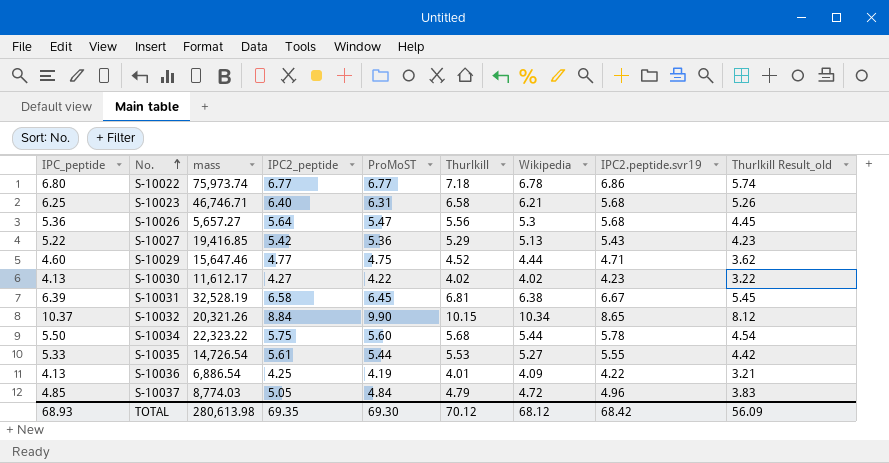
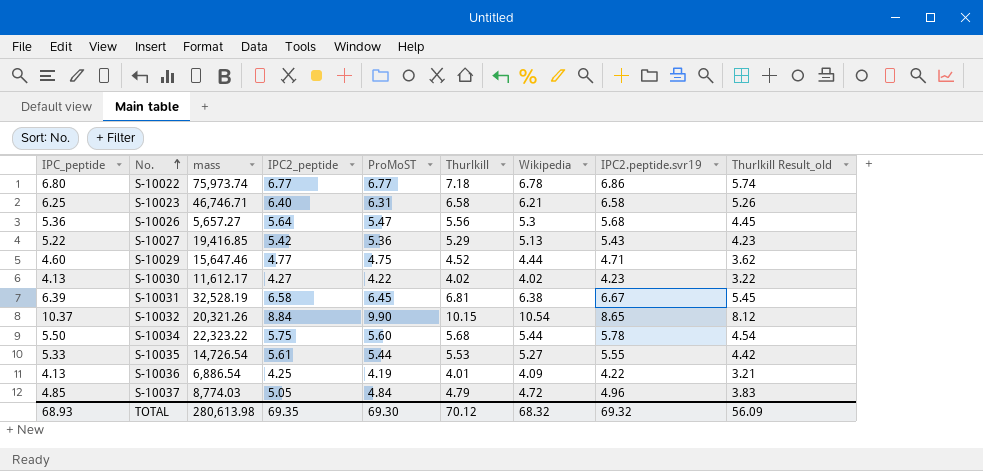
S-10023 | IPC2.peptide.svr19: 5.68 -> 6.58
S-10032 | Wikipedia: 10.34 -> 10.54
TOTAL | Wikipedia: 68.12 -> 68.32
TOTAL | IPC2.peptide.svr19: 68.42 -> 69.32

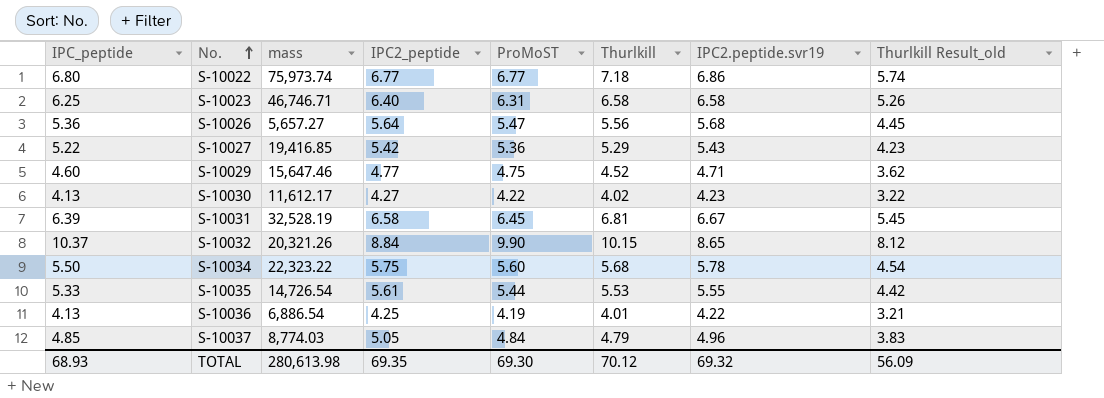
column Wikipedia | position: 7 -> none

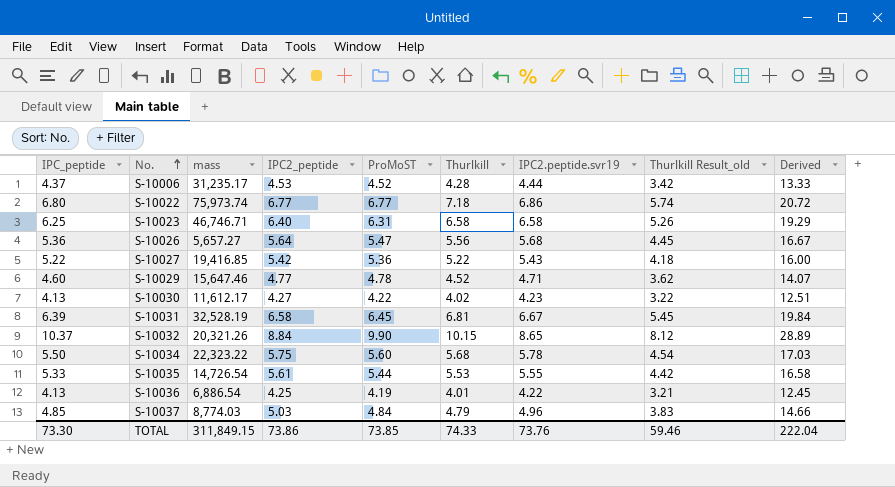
column Derived | formula: none -> [IPC2_peptide] + [ProMoST] + [Thurlkill]
row S-10006: none -> 4.37 | 31,235.17 | 4.53 | 4.52 | 4.28 | 4.44 | 3.42 | 13.33
S-10027 | Thurlkill: 5.29 -> 5.22
S-10027 | Thurlkill Result_old: 4.23 -> 4.18
S-10029 | ProMoST: 4.75 -> 4.78
S-10037 | IPC2_peptide: 5.05 -> 5.03
TOTAL | IPC_peptide: 68.93 -> 73.30
TOTAL | mass: 280,613.98 -> 311,849.15
TOTAL | IPC2_peptide: 69.35 -> 73.86
TOTAL | ProMoST: 69.30 -> 73.85
TOTAL | Thurlkill: 70.12 -> 74.33
TOTAL | IPC2.peptide.svr19: 69.32 -> 73.76
TOTAL | Thurlkill Result_old: 56.09 -> 59.46

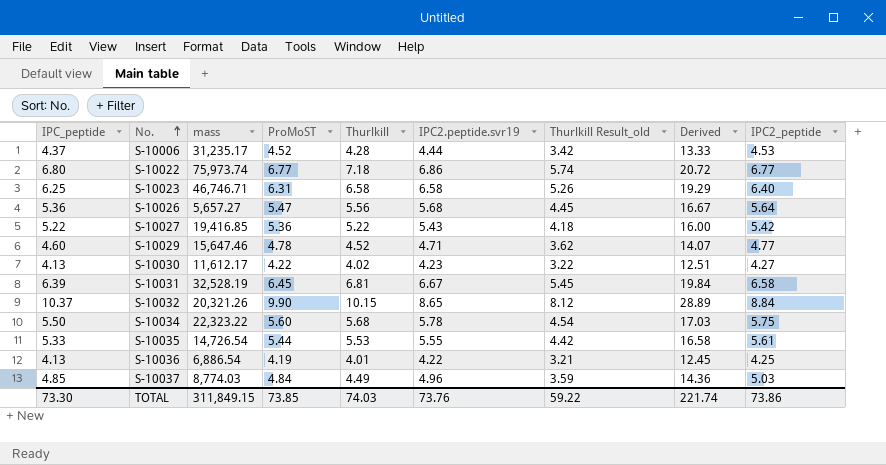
column IPC2_peptide | position: 4 -> 9
S-10037 | Thurlkill: 4.79 -> 4.49
S-10037 | Thurlkill Result_old: 3.83 -> 3.59
S-10037 | Derived: 14.66 -> 14.36
TOTAL | Thurlkill: 74.33 -> 74.03
TOTAL | Thurlkill Result_old: 59.46 -> 59.22
TOTAL | Derived: 222.04 -> 221.74

